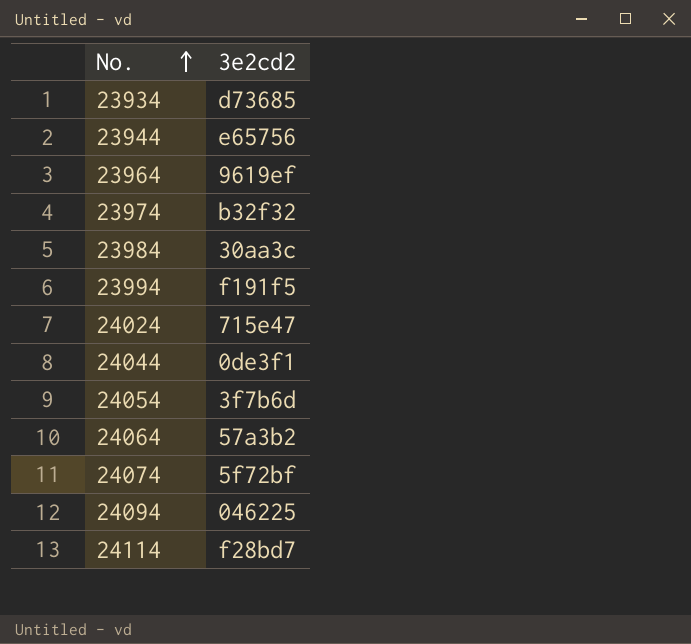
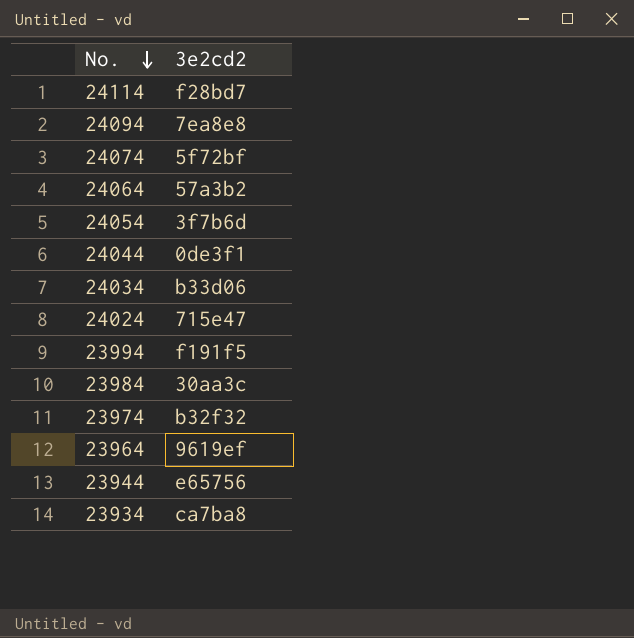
row order: No. ascending -> No. descending
24094 | 3e2cd2: 046225 -> 7ea8e8
row 24034: none -> b33d06
23934 | 3e2cd2: d73685 -> ca7ba8

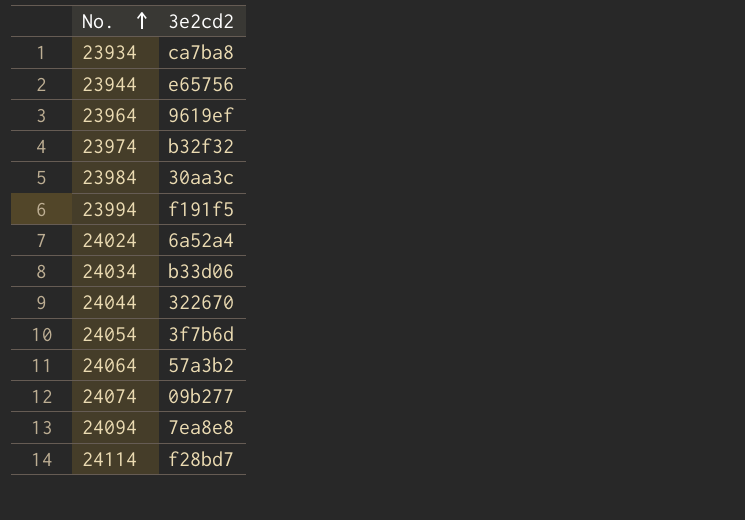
row order: No. descending -> No. ascending
24024 | 3e2cd2: 715e47 -> 6a52a4
24044 | 3e2cd2: 0de3f1 -> 322670
24074 | 3e2cd2: 5f72bf -> 09b277

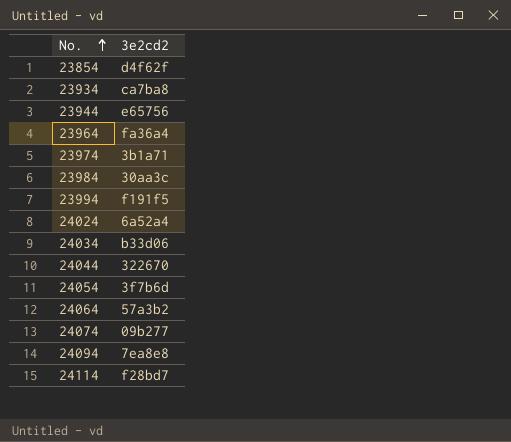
row 23854: none -> d4f62f
23964 | 3e2cd2: 9619ef -> fa36a4
23974 | 3e2cd2: b32f32 -> 3b1a71

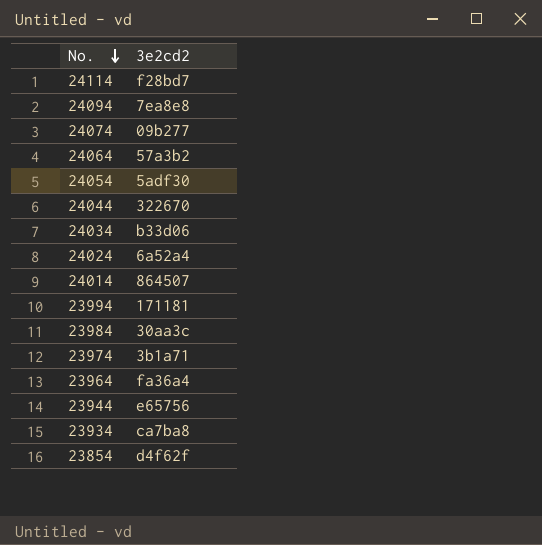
row order: No. ascending -> No. descending
24054 | 3e2cd2: 3f7b6d -> 5adf30
row 24014: none -> 864507
23994 | 3e2cd2: f191f5 -> 171181

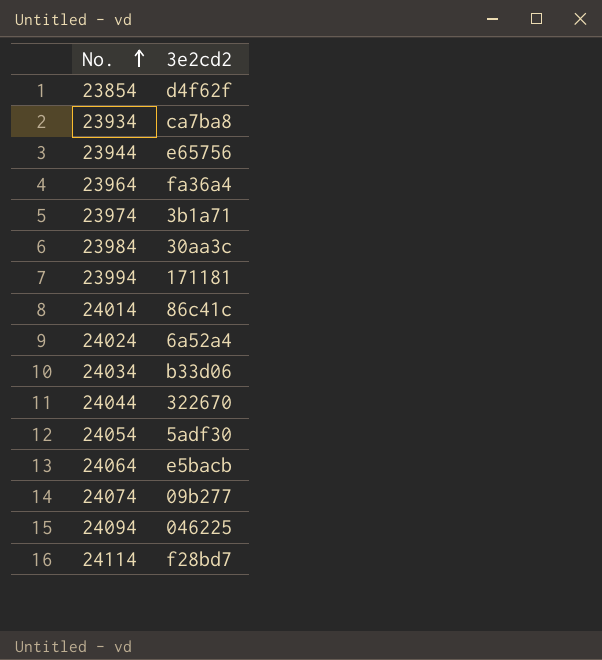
row order: No. descending -> No. ascending
24014 | 3e2cd2: 864507 -> 86c41c
24064 | 3e2cd2: 57a3b2 -> e5bacb
24094 | 3e2cd2: 7ea8e8 -> 046225

